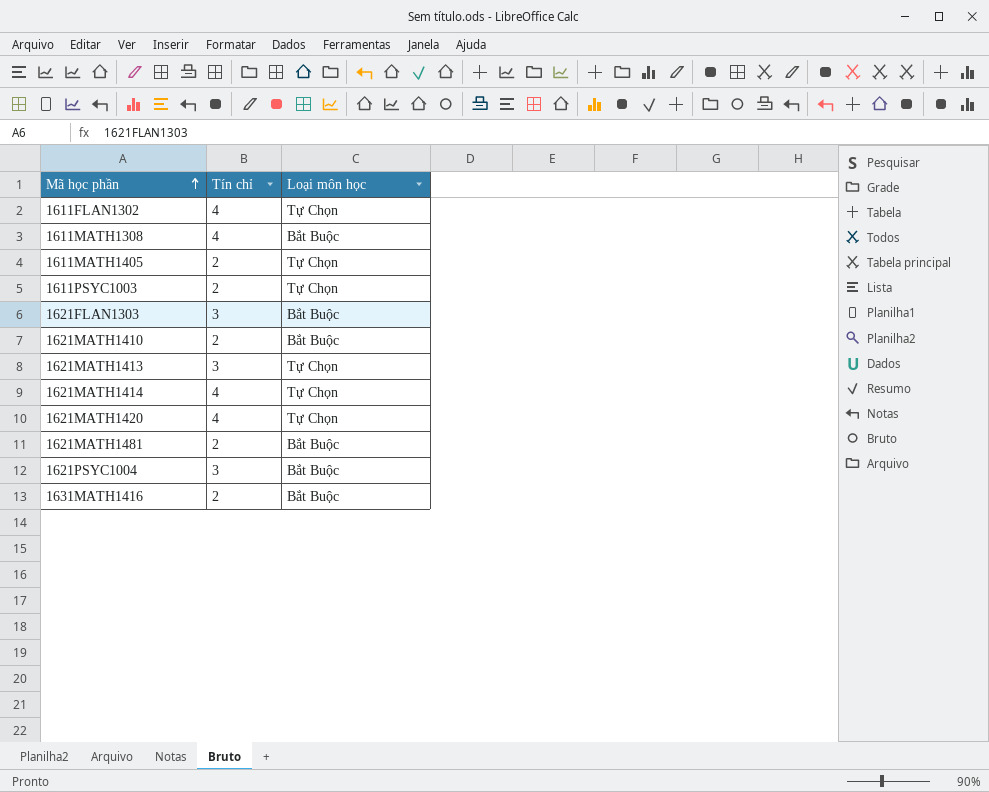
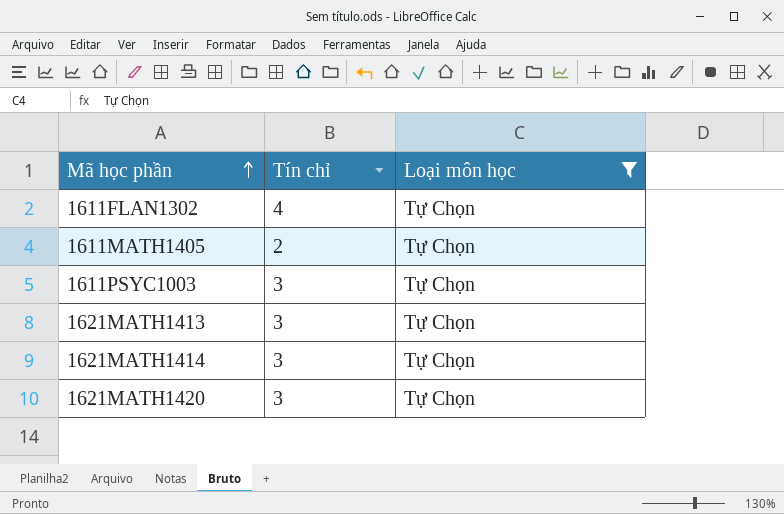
filter: none -> Loại môn học = Tự Chọn
1611PSYC1003 | Tín chỉ: 2 -> 3
1621MATH1414 | Tín chỉ: 4 -> 3
1621MATH1420 | Tín chỉ: 4 -> 3

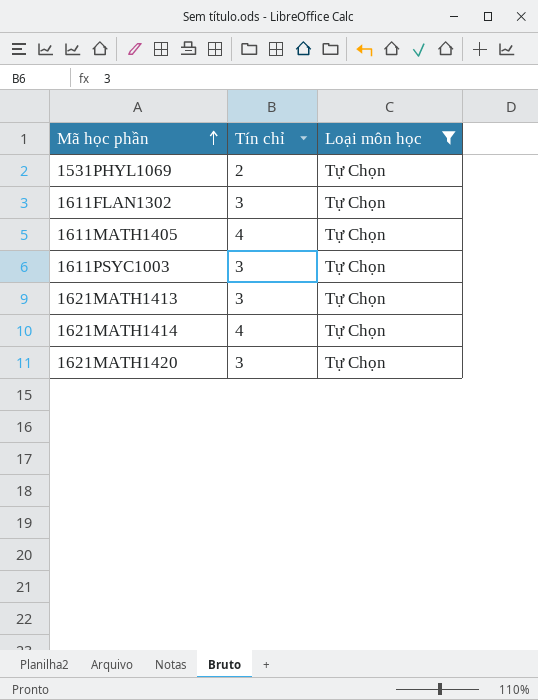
row 1531PHYL1069: none -> 2 | Tự Chọn
1611FLAN1302 | Tín chỉ: 4 -> 3
1611MATH1405 | Tín chỉ: 2 -> 4
1621MATH1414 | Tín chỉ: 3 -> 4

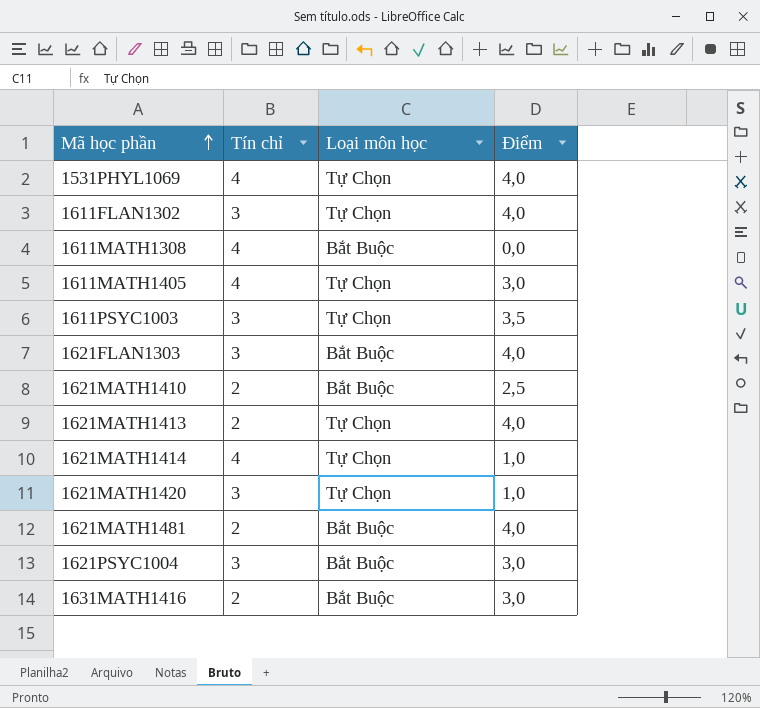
filter: Loại môn học = Tự Chọn -> none
column Điểm | position: none -> 4
1531PHYL1069 | Tín chỉ: 2 -> 4
1621MATH1413 | Tín chỉ: 3 -> 2

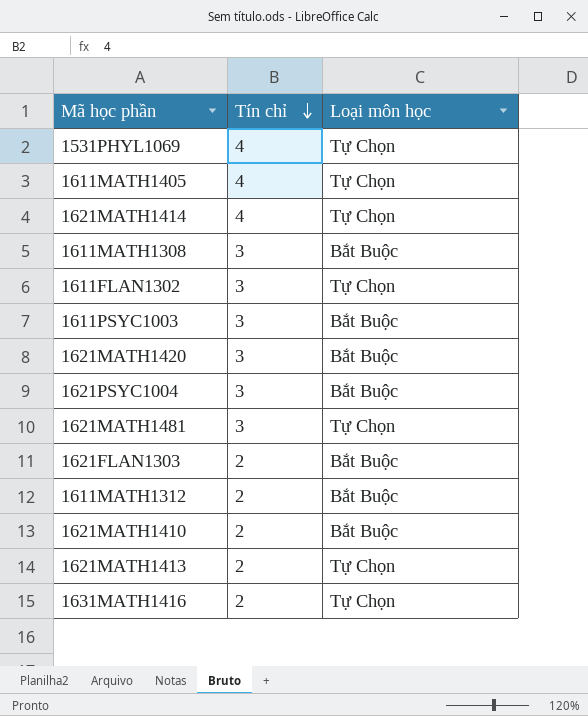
row order: Mã học phần ascending -> Tín chỉ descending
column Điểm | position: 4 -> none
1611MATH1308 | Tín chỉ: 4 -> 3
1611PSYC1003 | Loại môn học: Tự Chọn -> Bắt Buộc
1621MATH1420 | Loại môn học: Tự Chọn -> Bắt Buộc
1621MATH1481 | Tín chỉ: 2 -> 3
1621MATH1481 | Loại môn học: Bắt Buộc -> Tự Chọn
1621FLAN1303 | Tín chỉ: 3 -> 2
row 1611MATH1312: none -> 2 | Bắt Buộc
1631MATH1416 | Loại môn học: Bắt Buộc -> Tự Chọn

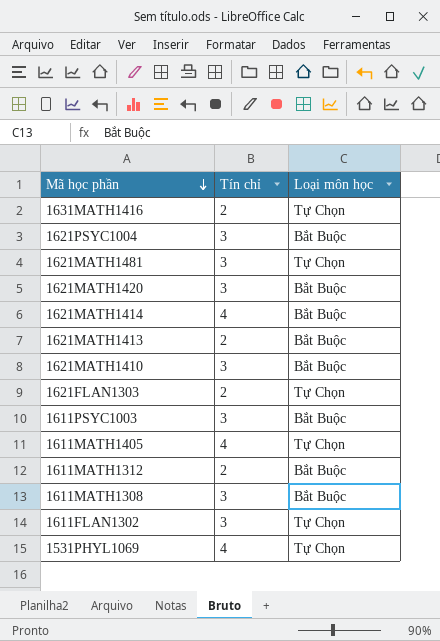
row order: Tín chỉ descending -> Mã học phần descending
1621MATH1414 | Loại môn học: Tự Chọn -> Bắt Buộc
1621MATH1413 | Loại môn học: Tự Chọn -> Bắt Buộc
1621MATH1410 | Tín chỉ: 2 -> 3
1621FLAN1303 | Loại môn học: Bắt Buộc -> Tự Chọn

